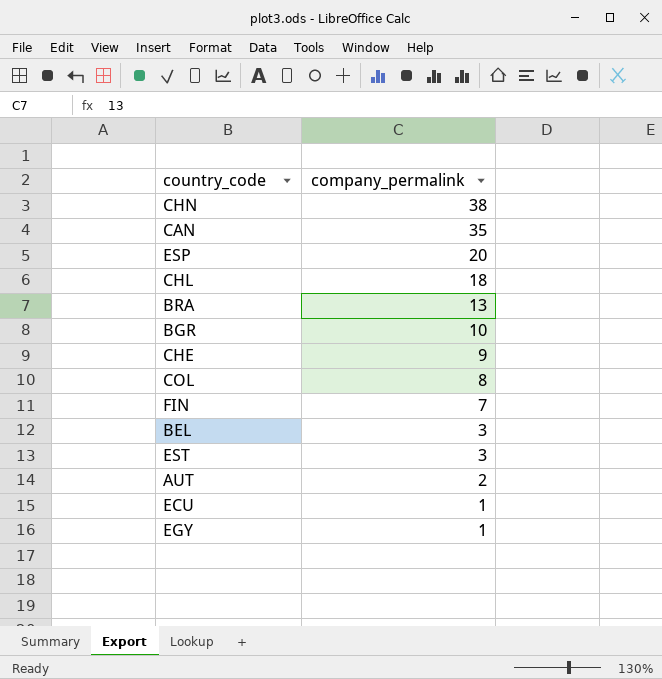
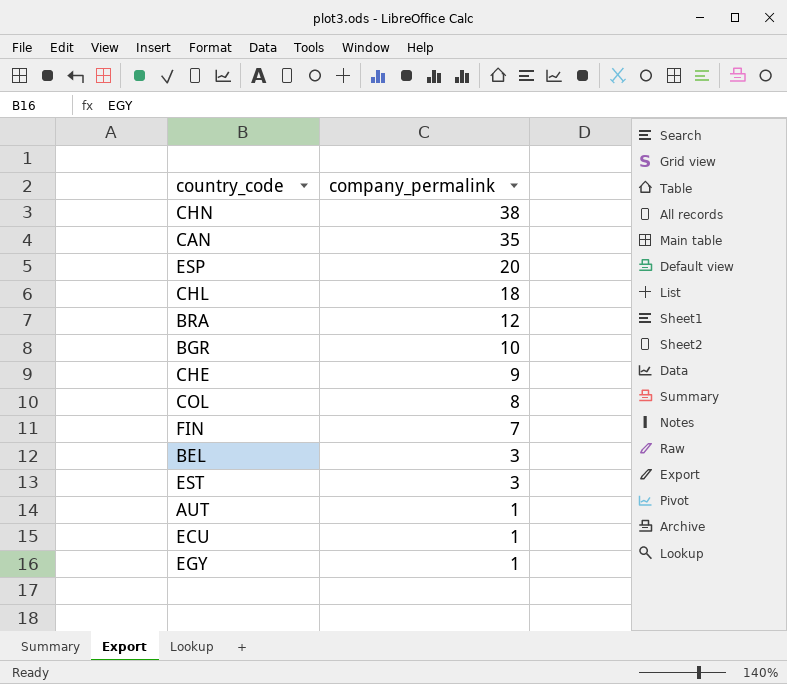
BRA | company_permalink: 13 -> 12
AUT | company_permalink: 2 -> 1

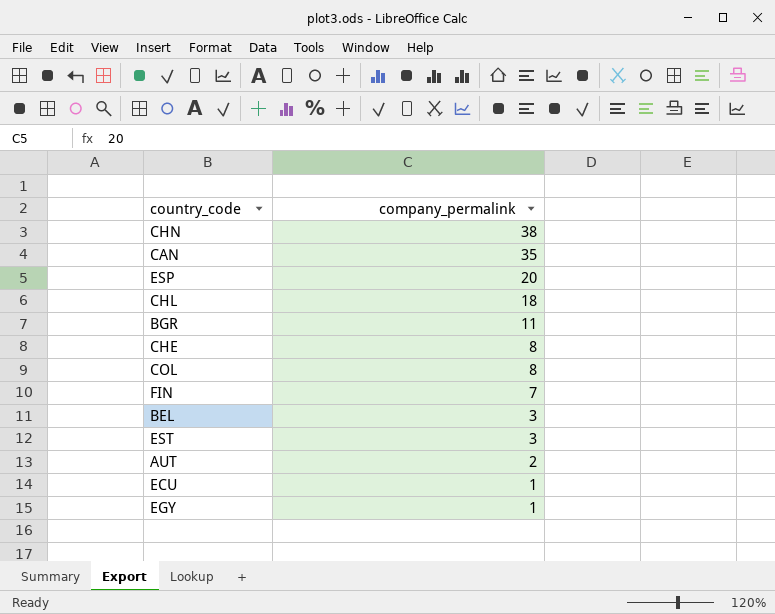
row BRA: 12 -> none
BGR | company_permalink: 10 -> 11
CHE | company_permalink: 9 -> 8
AUT | company_permalink: 1 -> 2

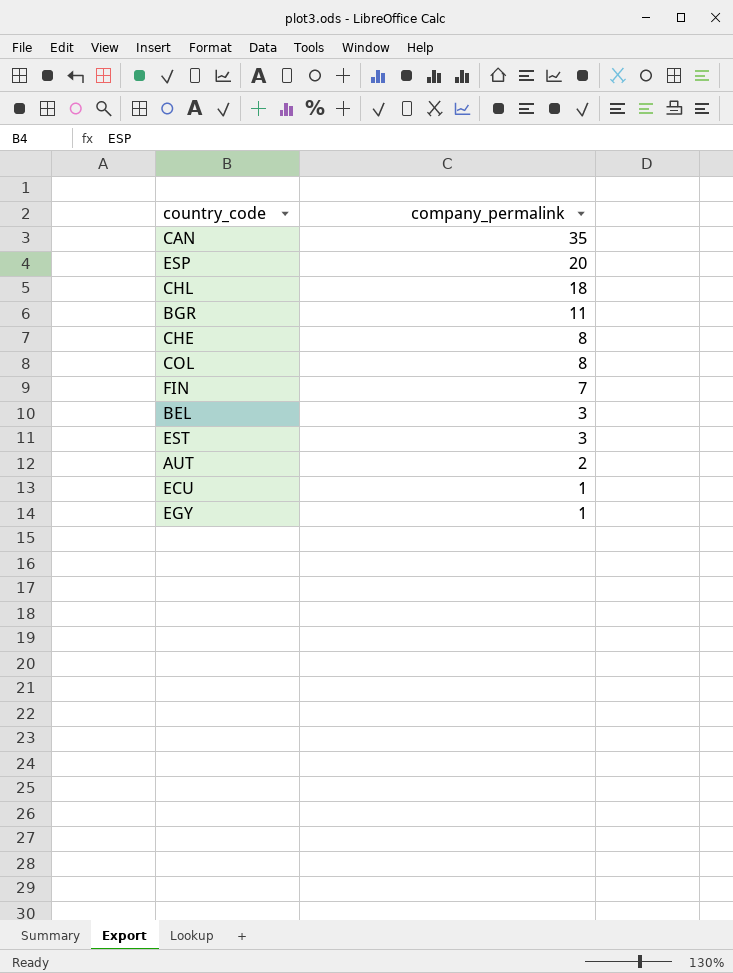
row CHN: 38 -> none

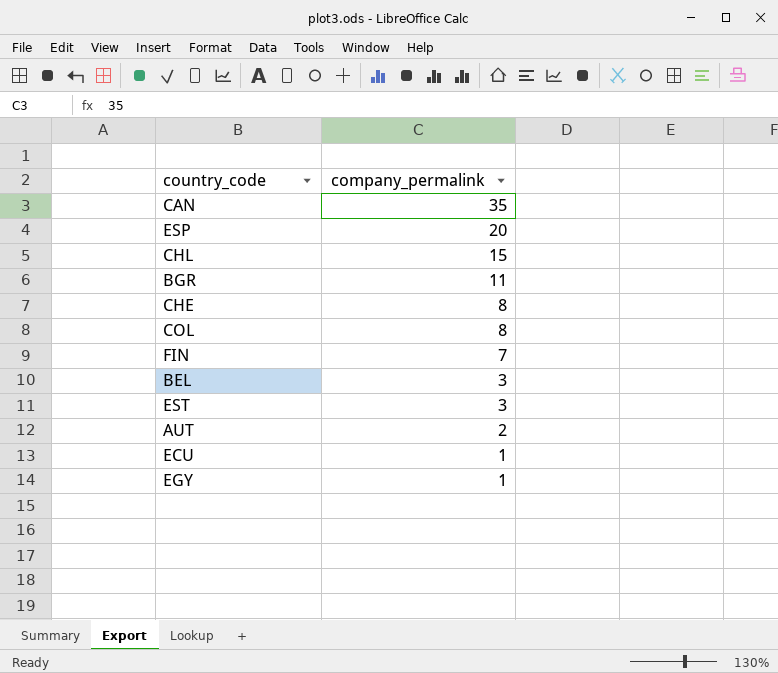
CHL | company_permalink: 18 -> 15

